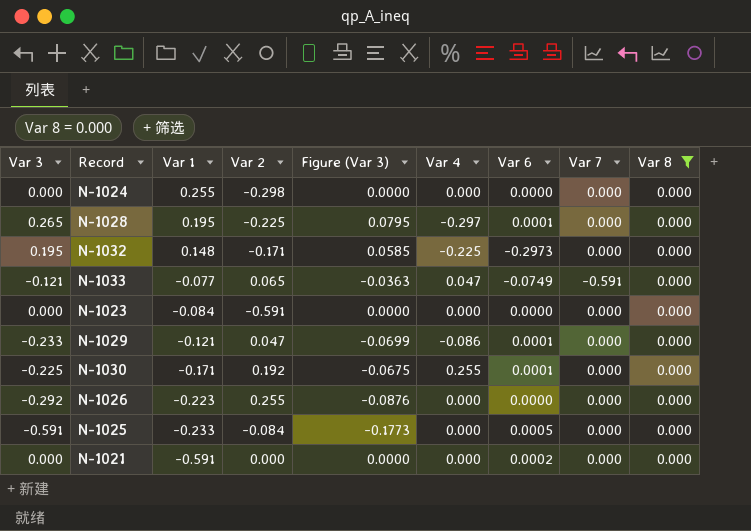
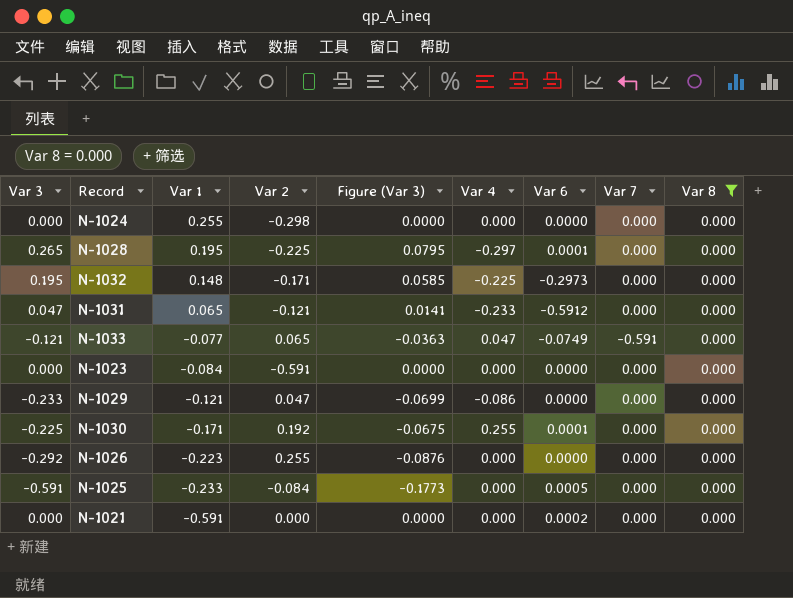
row N-1031: none -> 0.047 | 0.065 | -0.121 | 0.0141 | -0.233 | -0.5912 | 0.000 | 0.000
N-1029 | Var 6: 0.0001 -> 0.0000

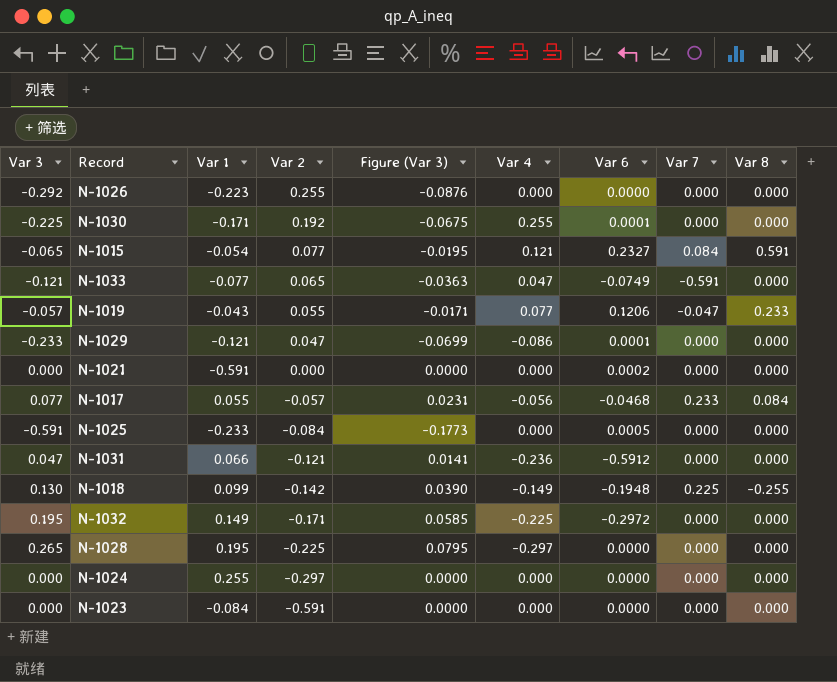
filter: Var 8 = 0.000 -> none
row order: Var 1 descending -> Var 2 descending
N-1029 | Var 6: 0.0000 -> 0.0001
N-1031 | Var 1: 0.065 -> 0.066
N-1031 | Var 4: -0.233 -> -0.236
N-1032 | Var 1: 0.148 -> 0.149
N-1032 | Var 6: -0.2973 -> -0.2972
N-1028 | Var 6: 0.0001 -> 0.0000
N-1024 | Var 2: -0.298 -> -0.297

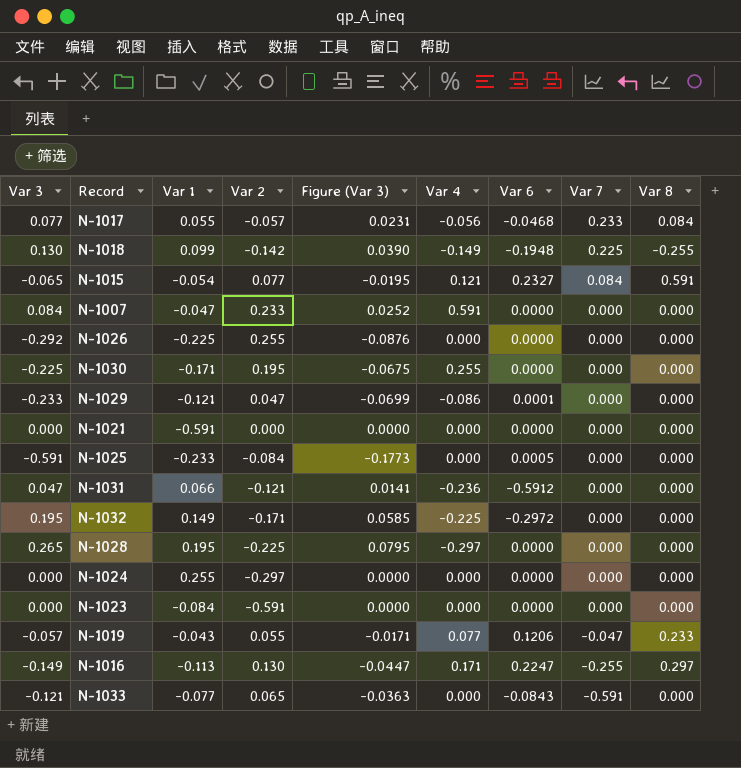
row order: Var 2 descending -> Var 7 descending
row N-1007: none -> 0.084 | -0.047 | 0.233 | 0.0252 | 0.591 | 0.0000 | 0.000 | 0.000
N-1026 | Var 1: -0.223 -> -0.225
N-1030 | Var 2: 0.192 -> 0.195
N-1030 | Var 6: 0.0001 -> 0.0000
N-1021 | Var 6: 0.0002 -> 0.0000
row N-1016: none -> -0.149 | -0.113 | 0.130 | -0.0447 | 0.171 | 0.2247 | -0.255 | 0.297
N-1033 | Var 4: 0.047 -> 0.000
N-1033 | Var 6: -0.0749 -> -0.0843

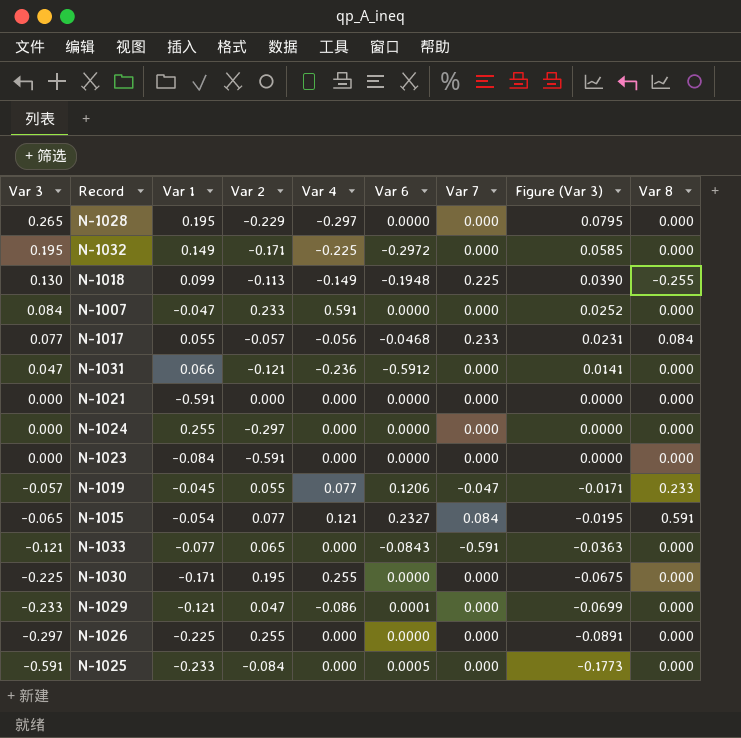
row order: Var 7 descending -> Var 3 descending
column Figure (Var 3) | position: 5 -> 8
row N-1016: -0.149 | -0.113 | 0.130 | -0.0447 | 0.171 | 0.2247 | -0.255 | 0.297 -> none
N-1028 | Var 2: -0.225 -> -0.229
N-1018 | Var 2: -0.142 -> -0.113
N-1019 | Var 1: -0.043 -> -0.045
N-1026 | Var 3: -0.292 -> -0.297
N-1026 | Figure (Var 3): -0.0876 -> -0.0891

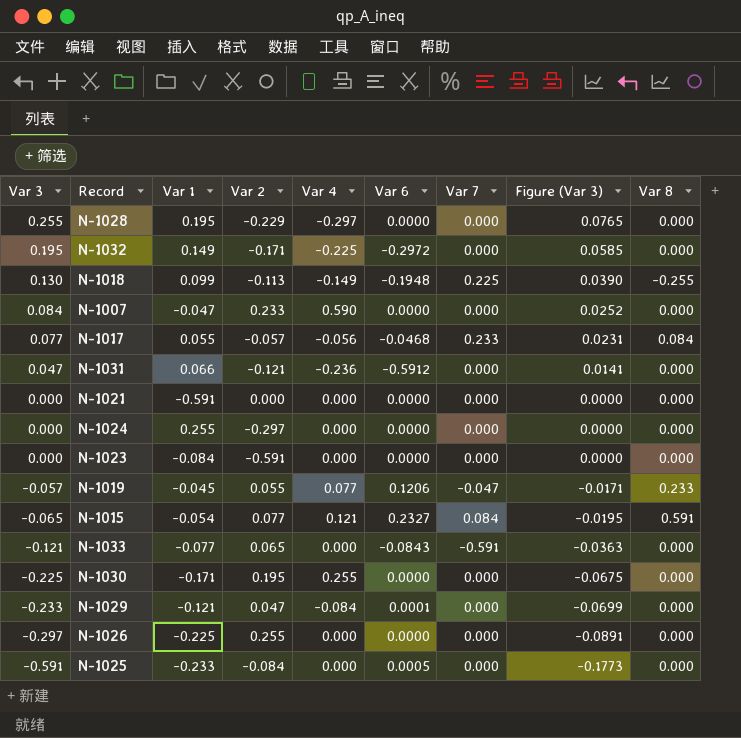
N-1028 | Var 3: 0.265 -> 0.255
N-1028 | Figure (Var 3): 0.0795 -> 0.0765
N-1007 | Var 4: 0.591 -> 0.590
N-1029 | Var 4: -0.086 -> -0.084

